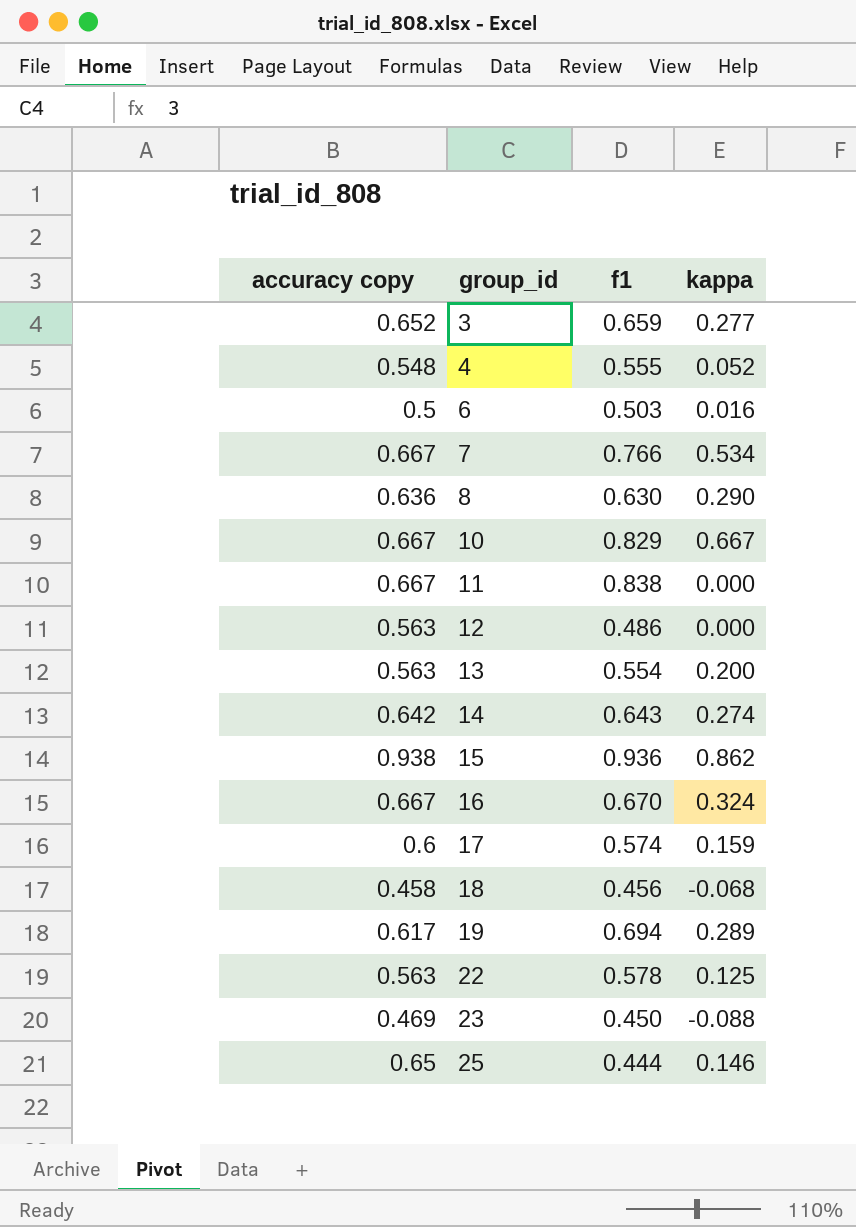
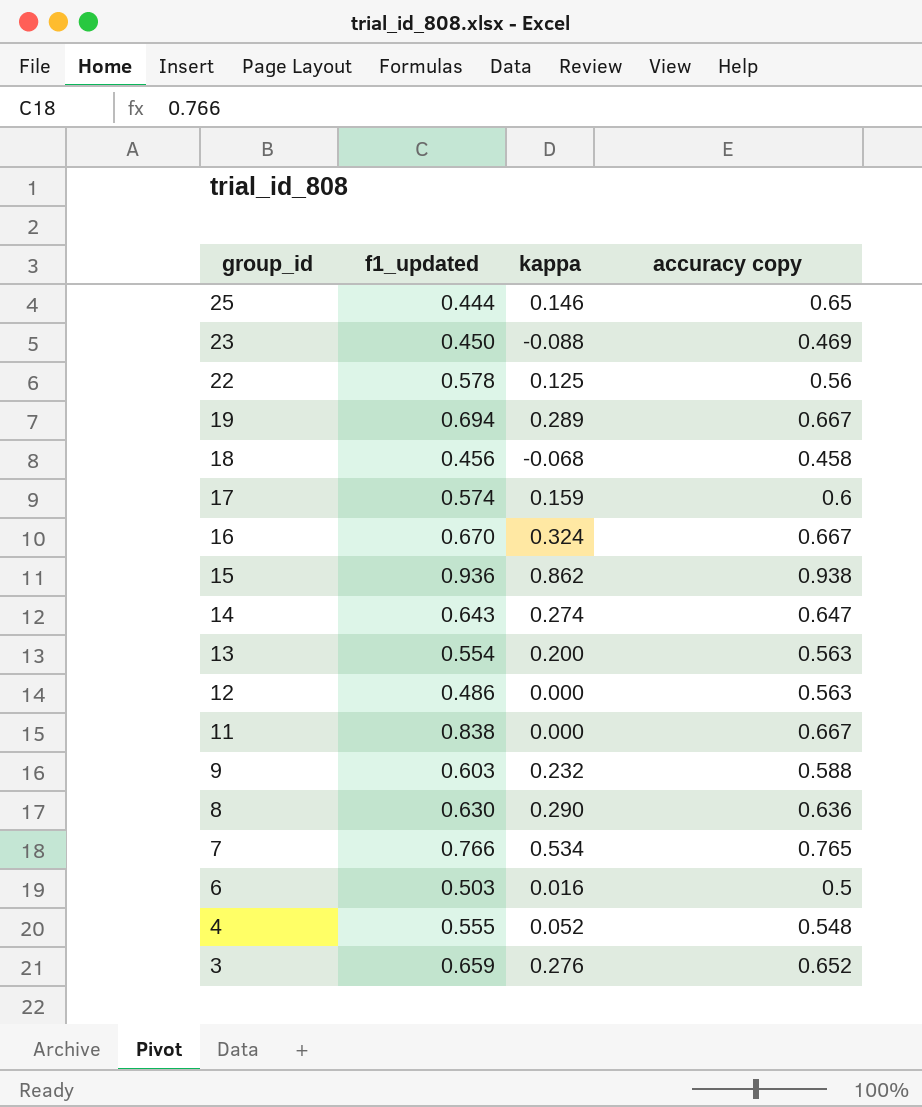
row order: group_id ascending -> group_id descending
column name: f1 -> f1_updated
column accuracy copy | position: 1 -> 4
row 10: 0.667 | 0.829 | 0.667 -> none
22 | accuracy copy: 0.563 -> 0.56
19 | accuracy copy: 0.617 -> 0.667
14 | accuracy copy: 0.642 -> 0.647
row 9: none -> 0.603 | 0.232 | 0.588
7 | accuracy copy: 0.667 -> 0.765
3 | kappa: 0.277 -> 0.276

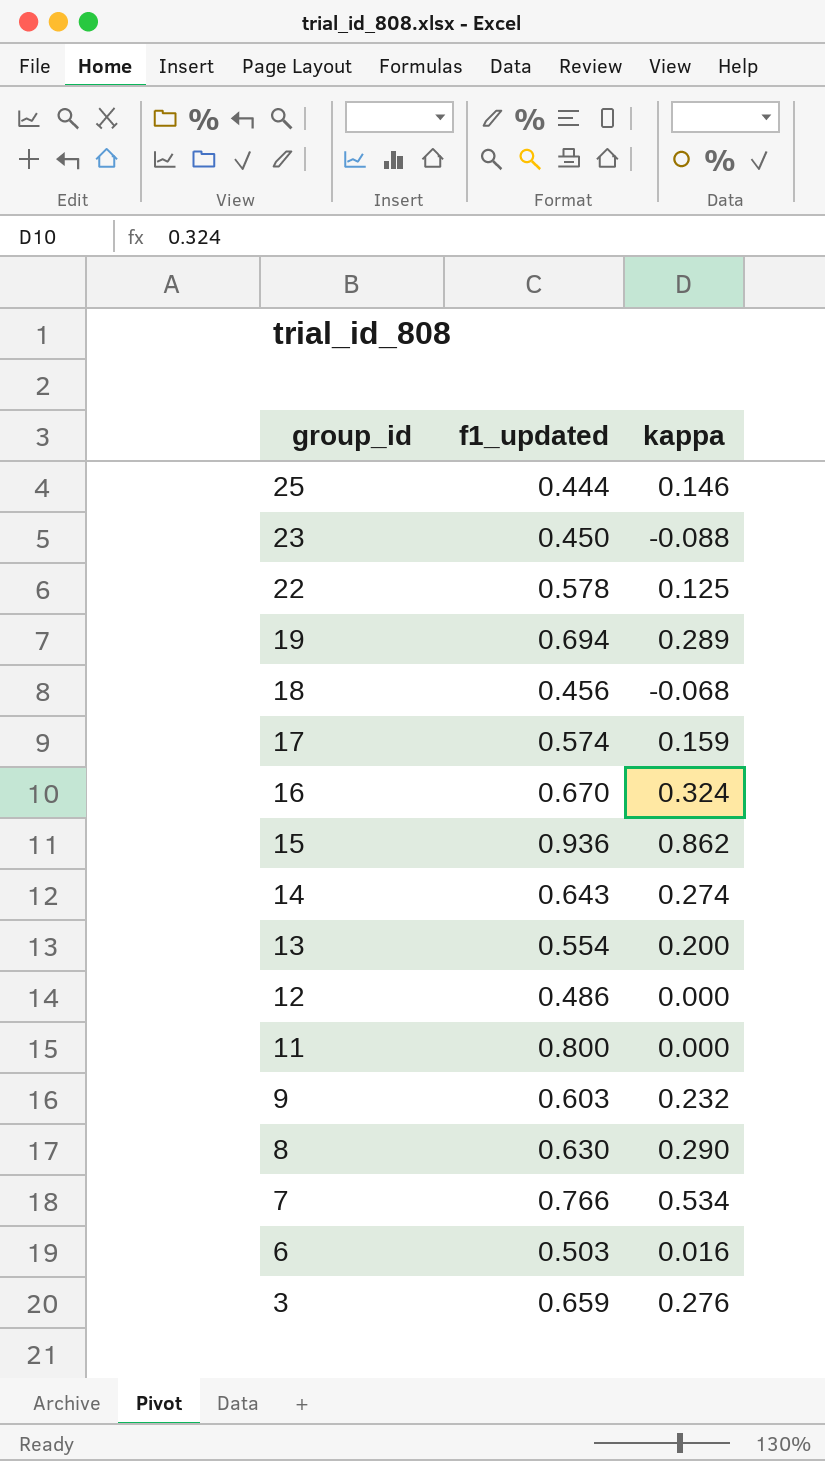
column accuracy copy | position: 4 -> none
row 4: 0.555 | 0.052 | 0.548 -> none
11 | f1_updated: 0.838 -> 0.800

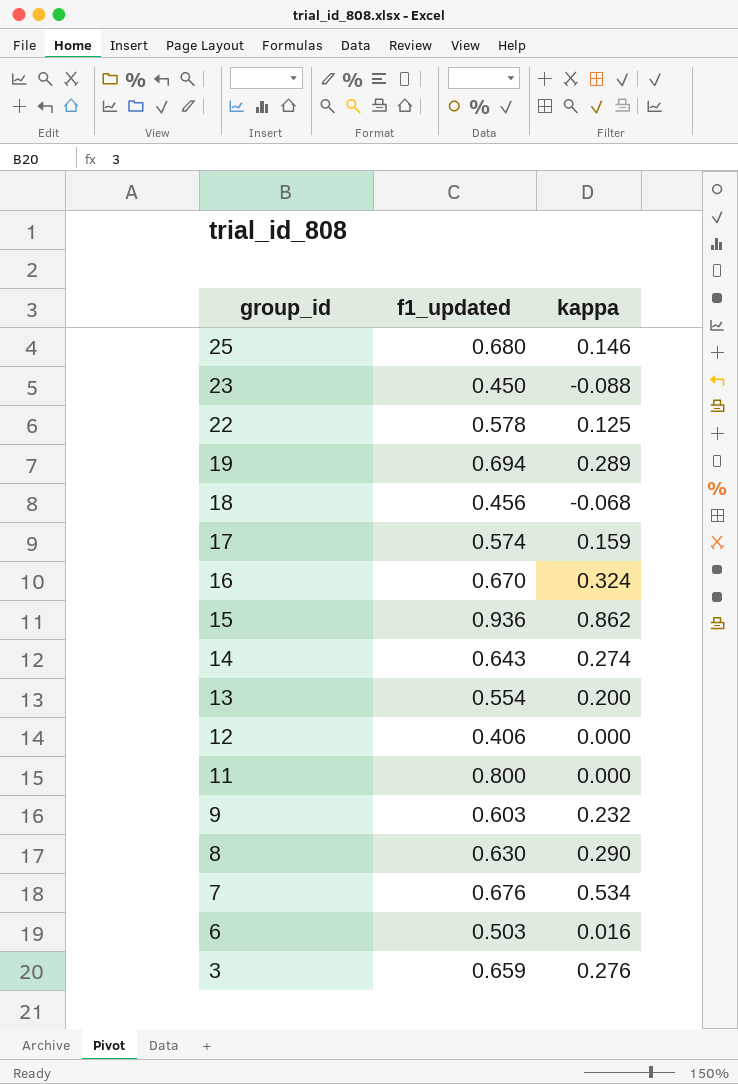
25 | f1_updated: 0.444 -> 0.680
12 | f1_updated: 0.486 -> 0.406
7 | f1_updated: 0.766 -> 0.676

